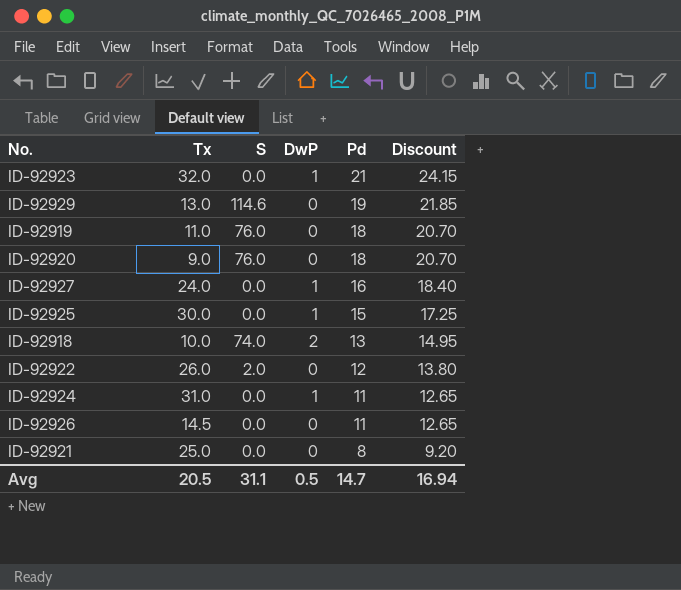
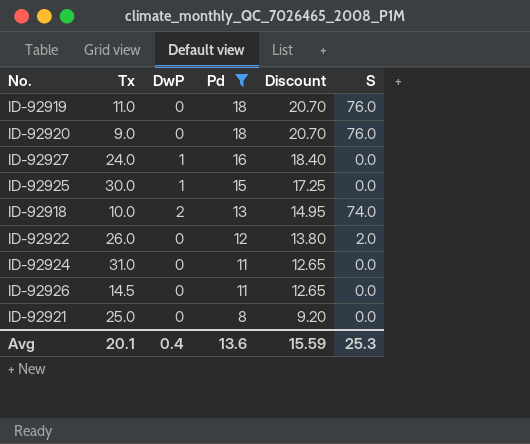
filter: none -> Pd <= 18
column S | position: 3 -> 6
ID-92924 | DwP: 1 -> 0
Avg | Tx: 20.5 -> 20.1
Avg | DwP: 0.5 -> 0.4
Avg | Pd: 14.7 -> 13.6
Avg | Discount: 16.94 -> 15.59
Avg | S: 31.1 -> 25.3

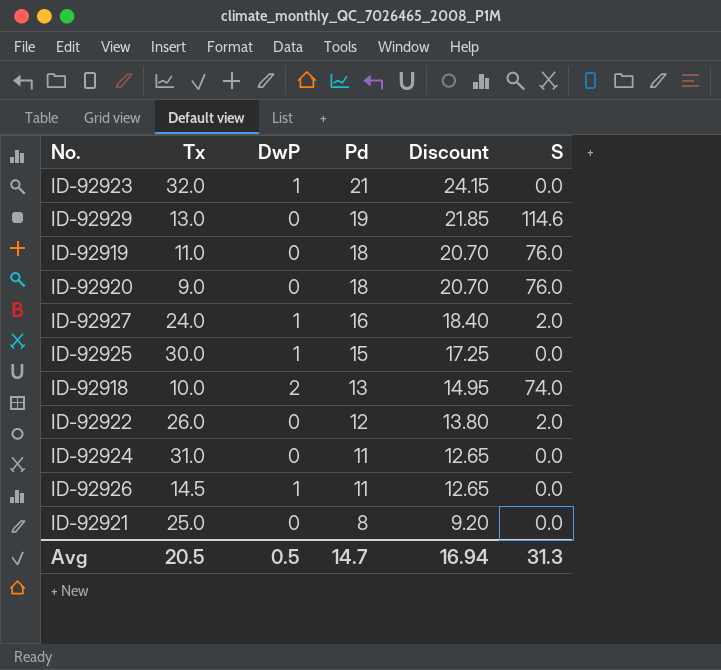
filter: Pd <= 18 -> none
ID-92927 | S: 0.0 -> 2.0
ID-92926 | DwP: 0 -> 1
Avg | Tx: 20.1 -> 20.5
Avg | DwP: 0.4 -> 0.5
Avg | Pd: 13.6 -> 14.7
Avg | Discount: 15.59 -> 16.94
Avg | S: 25.3 -> 31.3

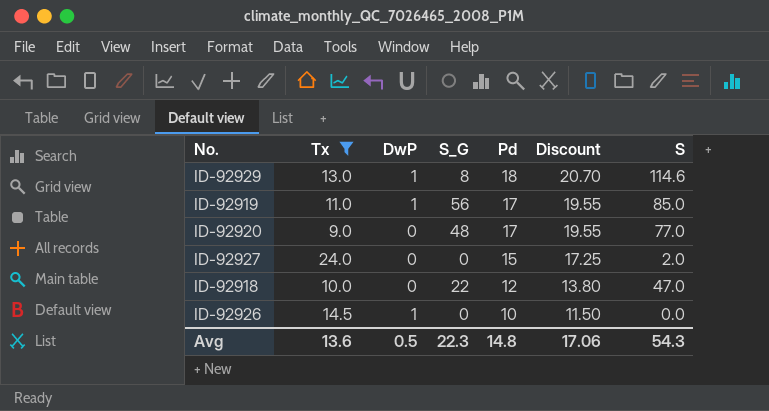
filter: none -> Tx <= 24.0
column S_G | position: none -> 4
ID-92929 | DwP: 0 -> 1
ID-92929 | Pd: 19 -> 18
ID-92929 | Discount: 21.85 -> 20.70
ID-92919 | DwP: 0 -> 1
ID-92919 | Pd: 18 -> 17
ID-92919 | Discount: 20.70 -> 19.55
ID-92919 | S: 76.0 -> 85.0
ID-92920 | Pd: 18 -> 17
ID-92920 | Discount: 20.70 -> 19.55
ID-92920 | S: 76.0 -> 77.0
ID-92927 | DwP: 1 -> 0
ID-92927 | Pd: 16 -> 15
ID-92927 | Discount: 18.40 -> 17.25
ID-92918 | DwP: 2 -> 0
ID-92918 | Pd: 13 -> 12
ID-92918 | Discount: 14.95 -> 13.80
ID-92918 | S: 74.0 -> 47.0
ID-92926 | Pd: 11 -> 10
ID-92926 | Discount: 12.65 -> 11.50
Avg | Tx: 20.5 -> 13.6
Avg | Pd: 14.7 -> 14.8
Avg | Discount: 16.94 -> 17.06
Avg | S: 31.3 -> 54.3

